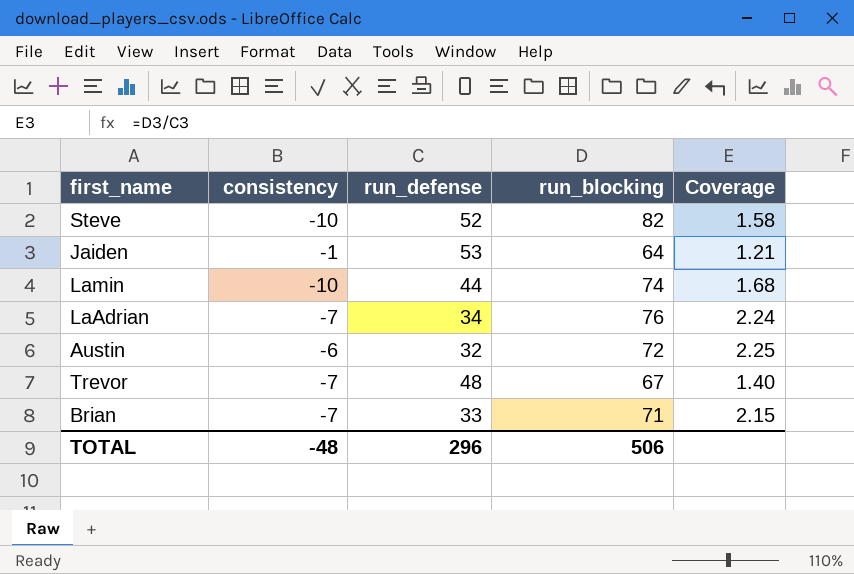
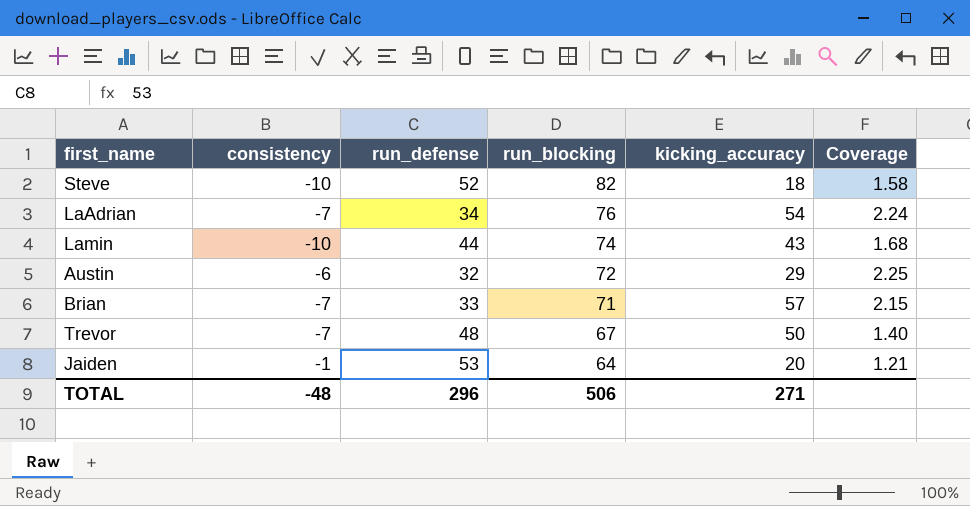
row order: none -> run_blocking descending
column kicking_accuracy | position: none -> 5

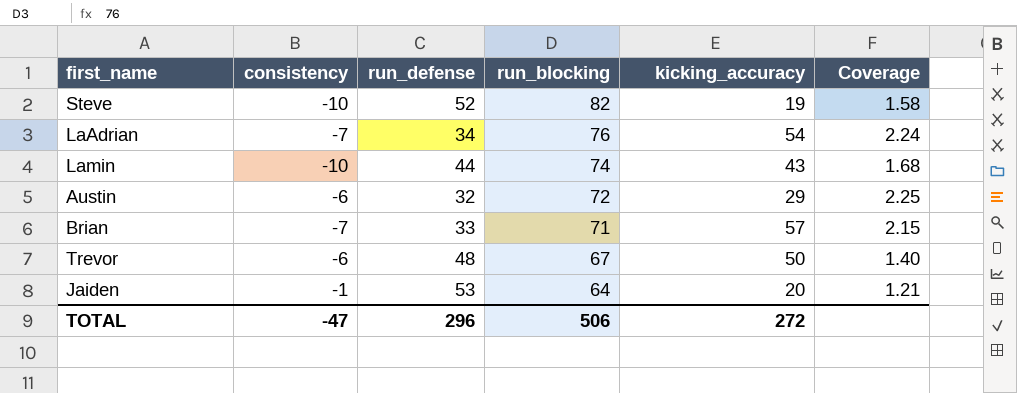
Steve | kicking_accuracy: 18 -> 19
Trevor | consistency: -7 -> -6
TOTAL | consistency: -48 -> -47
TOTAL | kicking_accuracy: 271 -> 272

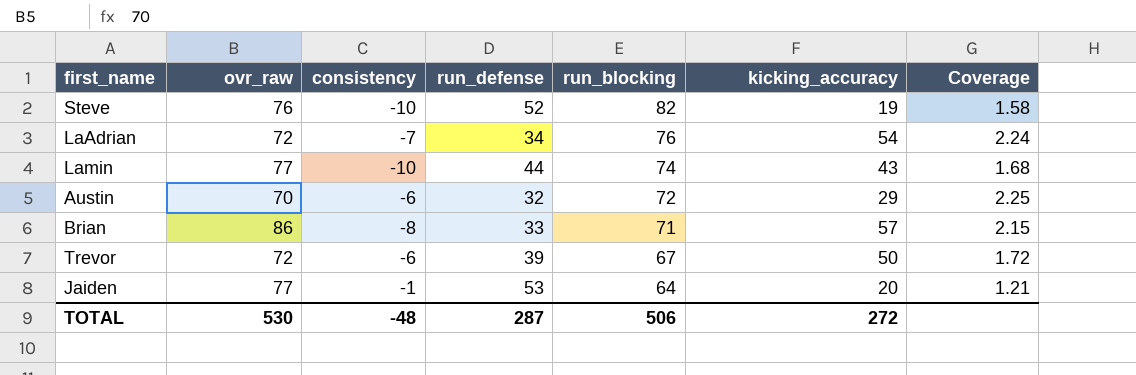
column ovr_raw | position: none -> 2
Brian | consistency: -7 -> -8
Trevor | run_defense: 48 -> 39
Trevor | Coverage: 1.40 -> 1.72
TOTAL | consistency: -47 -> -48
TOTAL | run_defense: 296 -> 287

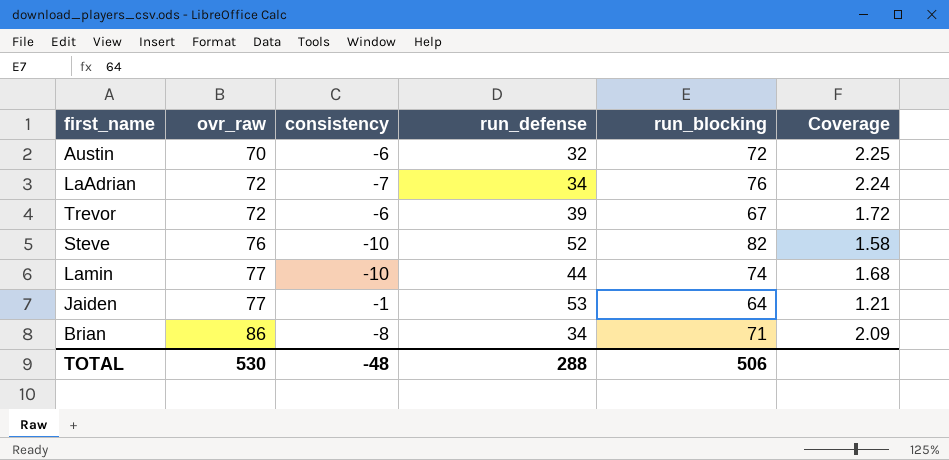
row order: run_blocking descending -> ovr_raw ascending
column kicking_accuracy | position: 6 -> none
Brian | run_defense: 33 -> 34
Brian | Coverage: 2.15 -> 2.09
TOTAL | run_defense: 287 -> 288

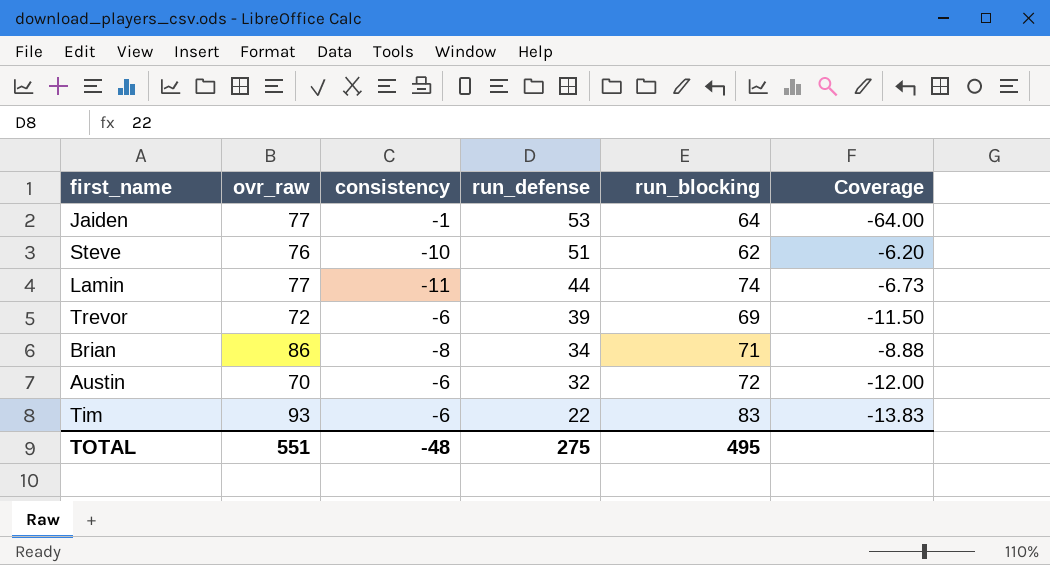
row order: ovr_raw ascending -> run_defense descending
column Coverage | formula: [run_blocking] / [run_defense] -> [run_blocking] / [consistency]
row LaAdrian: 72 | -7 | 34 | 76 | 2.24 -> none
Steve | run_defense: 52 -> 51
Steve | run_blocking: 82 -> 62
Lamin | consistency: -10 -> -11
Trevor | run_blocking: 67 -> 69
row Tim: none -> 93 | -6 | 22 | 83 | -13.83
TOTAL | ovr_raw: 530 -> 551
TOTAL | run_defense: 288 -> 275
TOTAL | run_blocking: 506 -> 495

